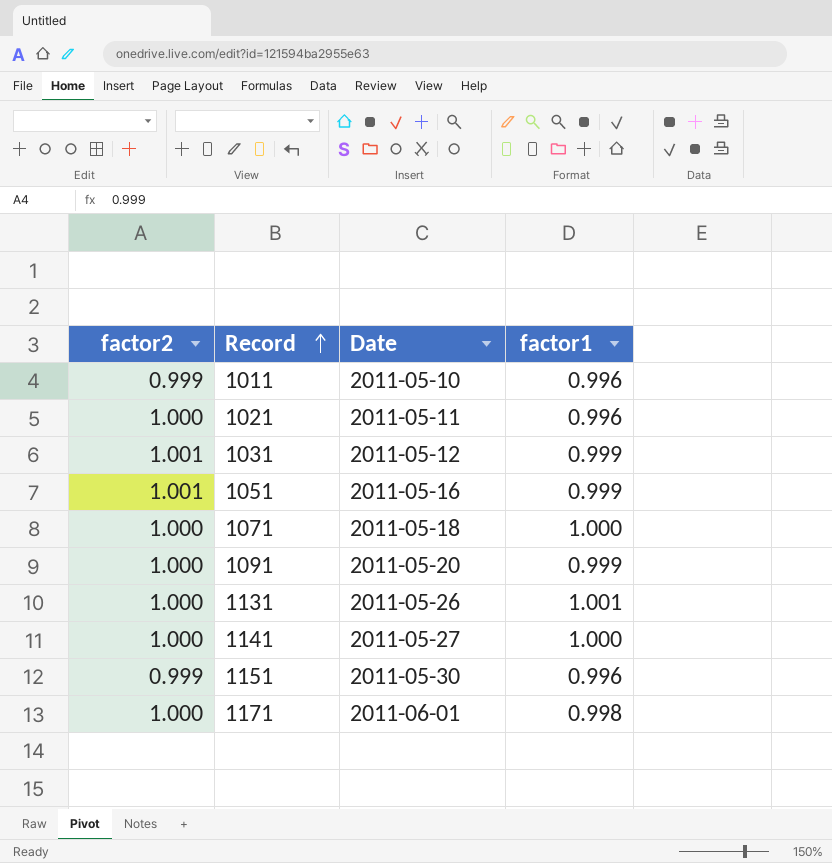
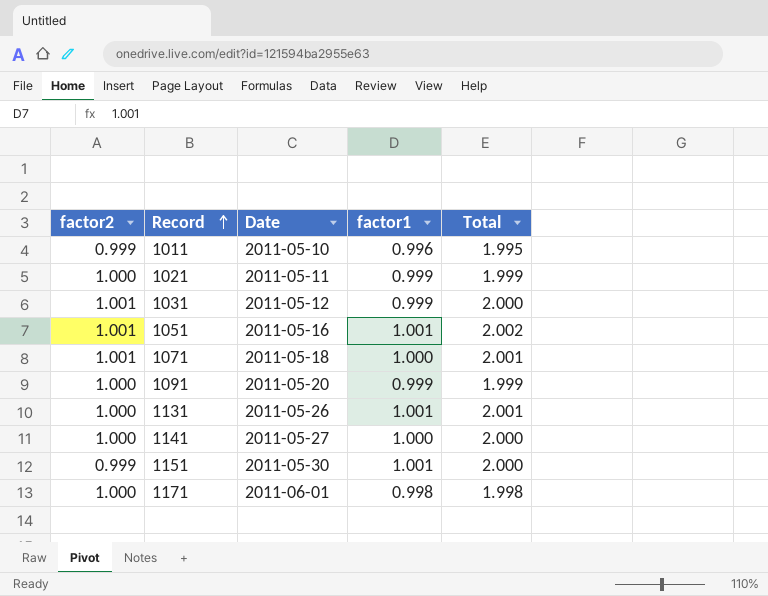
column Total | formula: none -> [factor2] + [factor1]
1021 | factor1: 0.996 -> 0.999
1051 | factor1: 0.999 -> 1.001
1071 | factor2: 1.000 -> 1.001
1151 | factor1: 0.996 -> 1.001

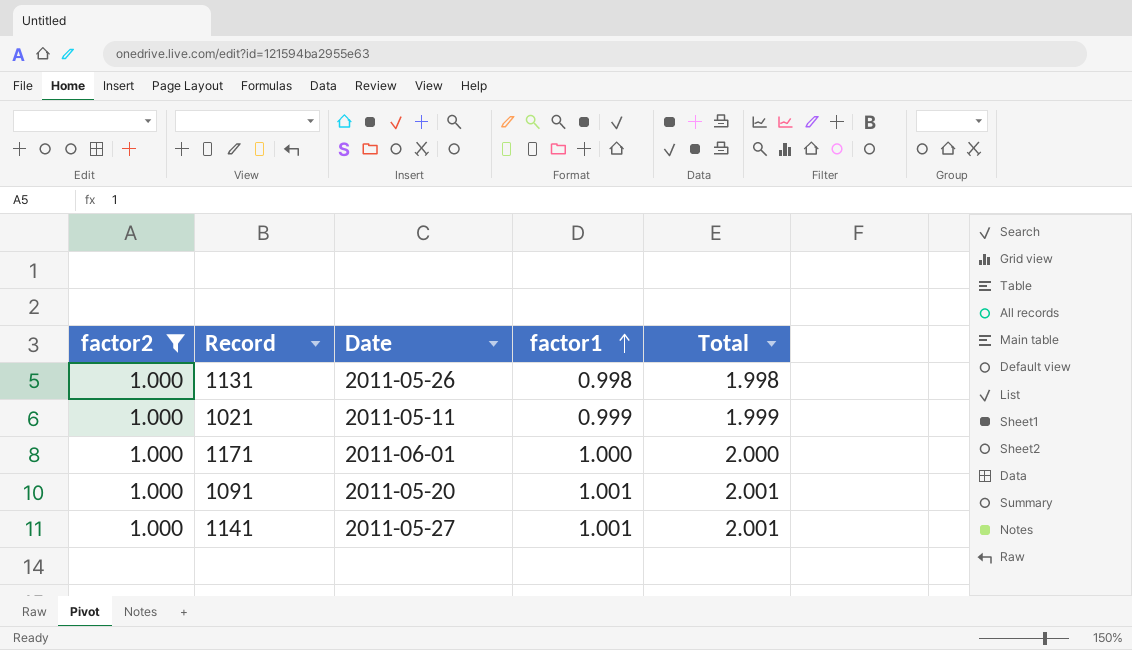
filter: none -> factor2 = 1.000
row order: Record ascending -> factor1 ascending
1131 | factor1: 1.001 -> 0.998
1131 | Total: 2.001 -> 1.998
1171 | factor1: 0.998 -> 1.000
1171 | Total: 1.998 -> 2.000
1091 | factor1: 0.999 -> 1.001
1091 | Total: 1.999 -> 2.001
1141 | factor1: 1.000 -> 1.001
1141 | Total: 2.000 -> 2.001

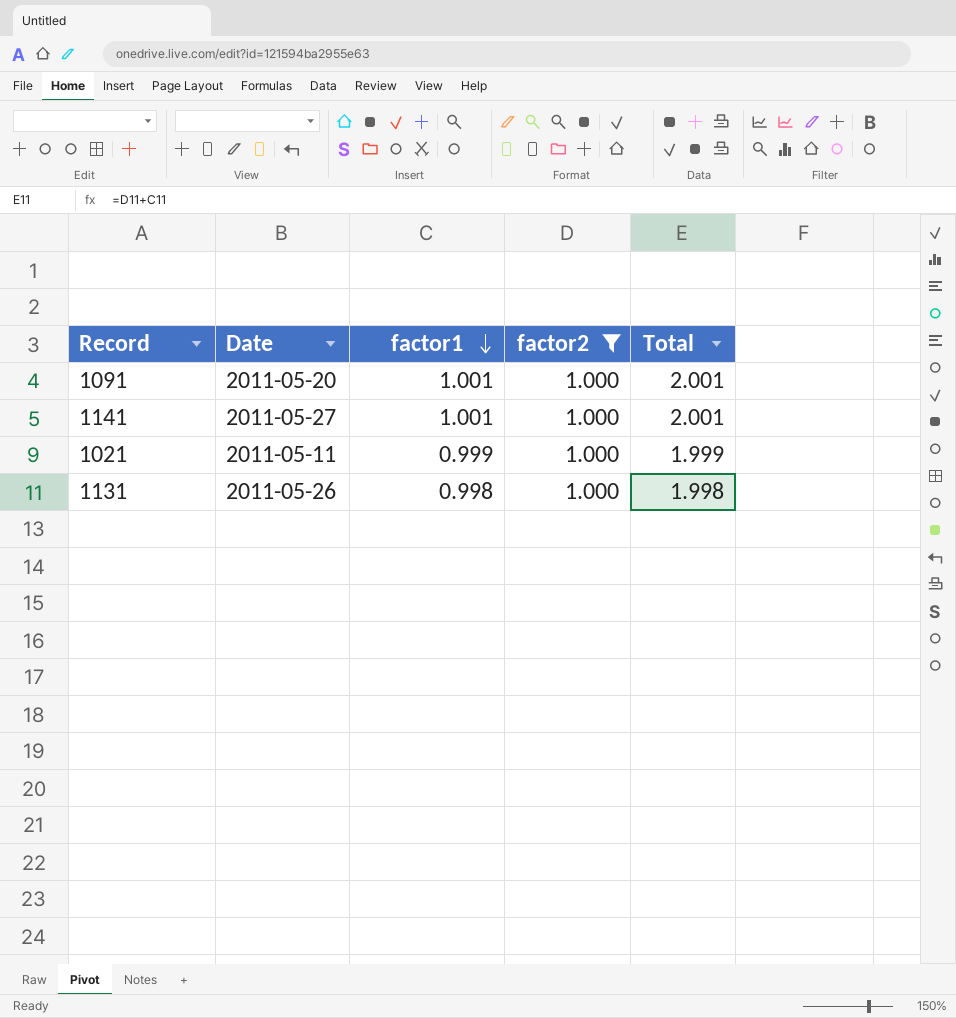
row order: factor1 ascending -> factor1 descending
column factor2 | position: 1 -> 4
row 1171: 1.000 | 2011-06-01 | 1.000 | 2.000 -> none

